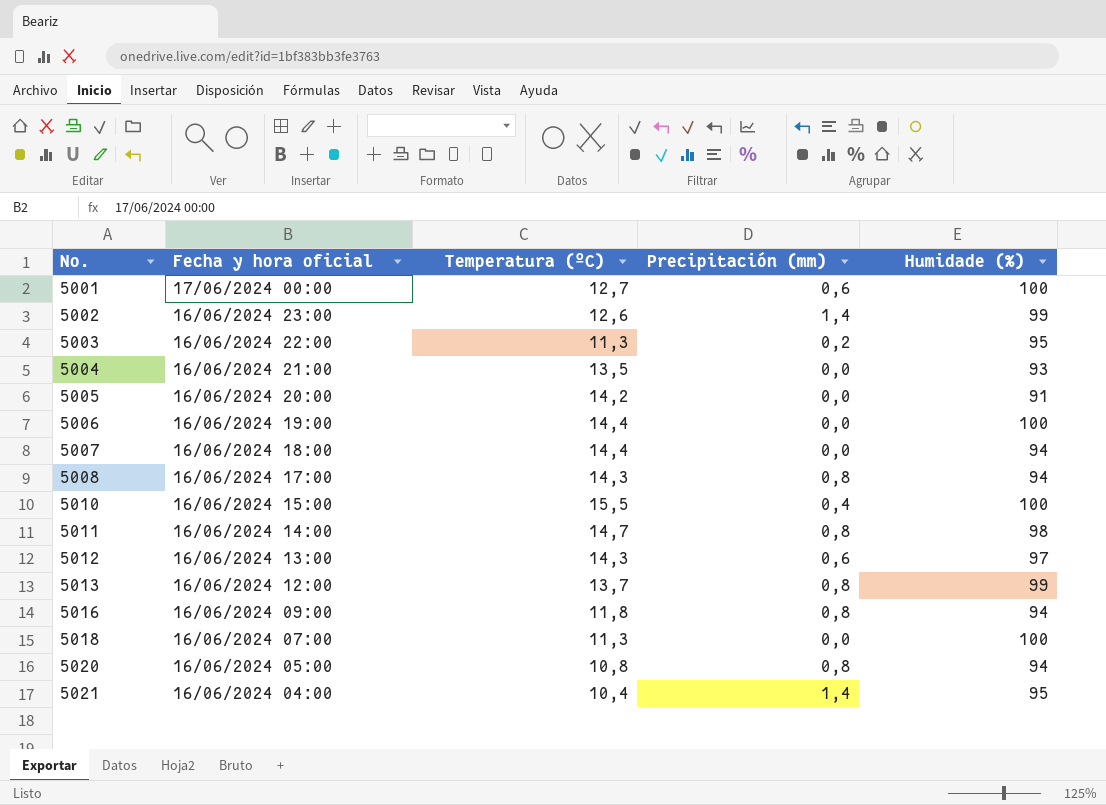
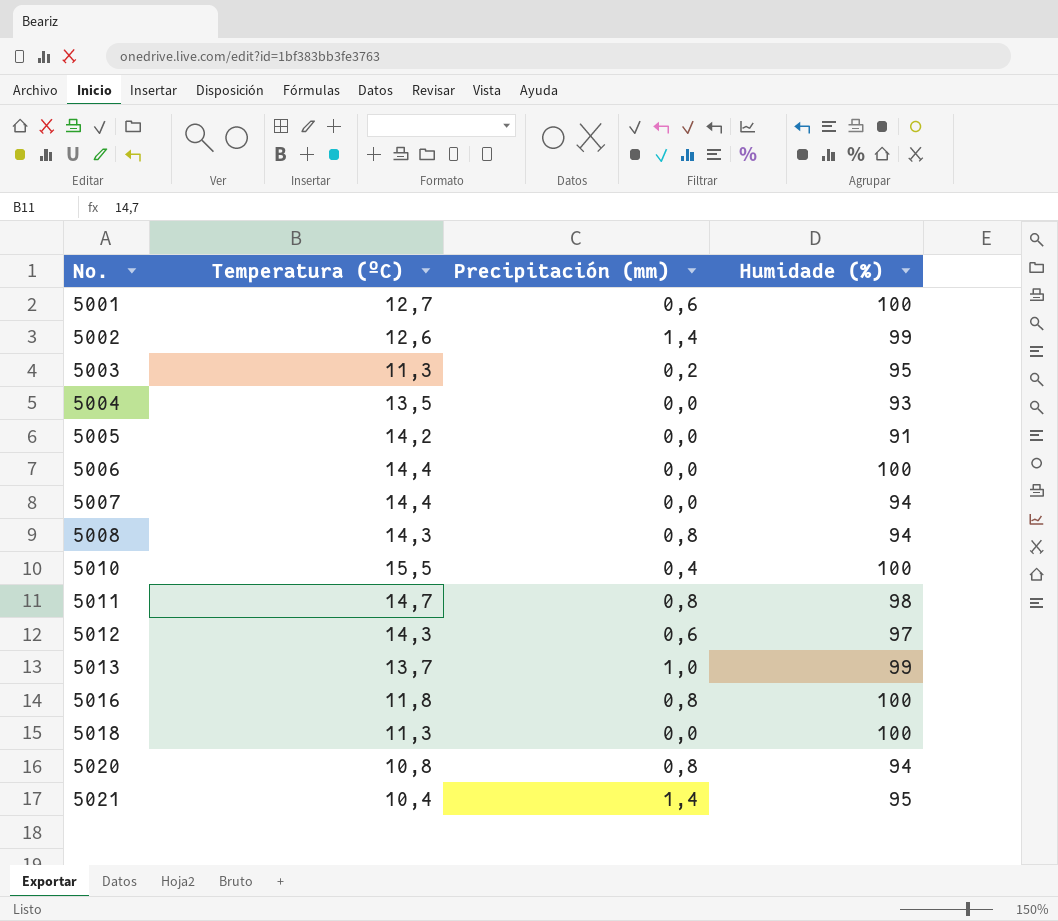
column Fecha y hora oficial | position: 2 -> none
5013 | Precipitación (mm): 0,8 -> 1,0
5016 | Humidade (%): 94 -> 100

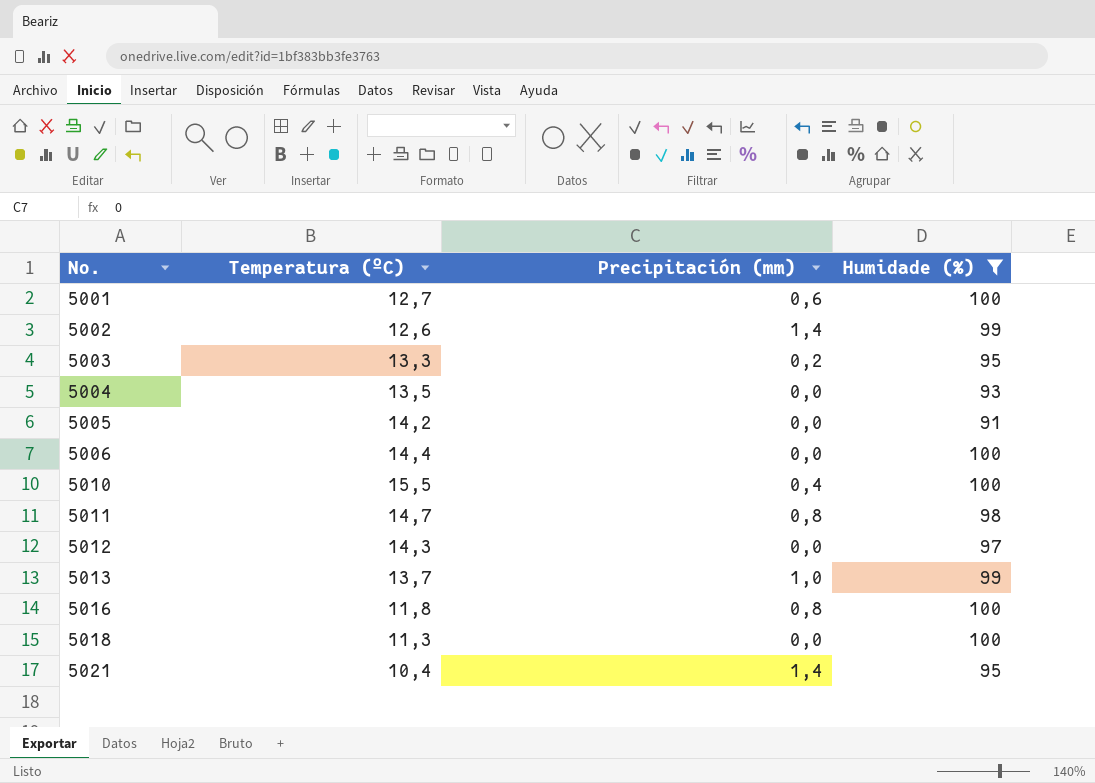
filter: none -> Humidade (%) != 94
5003 | Temperatura (ºC): 11,3 -> 13,3
5012 | Precipitación (mm): 0,6 -> 0,0

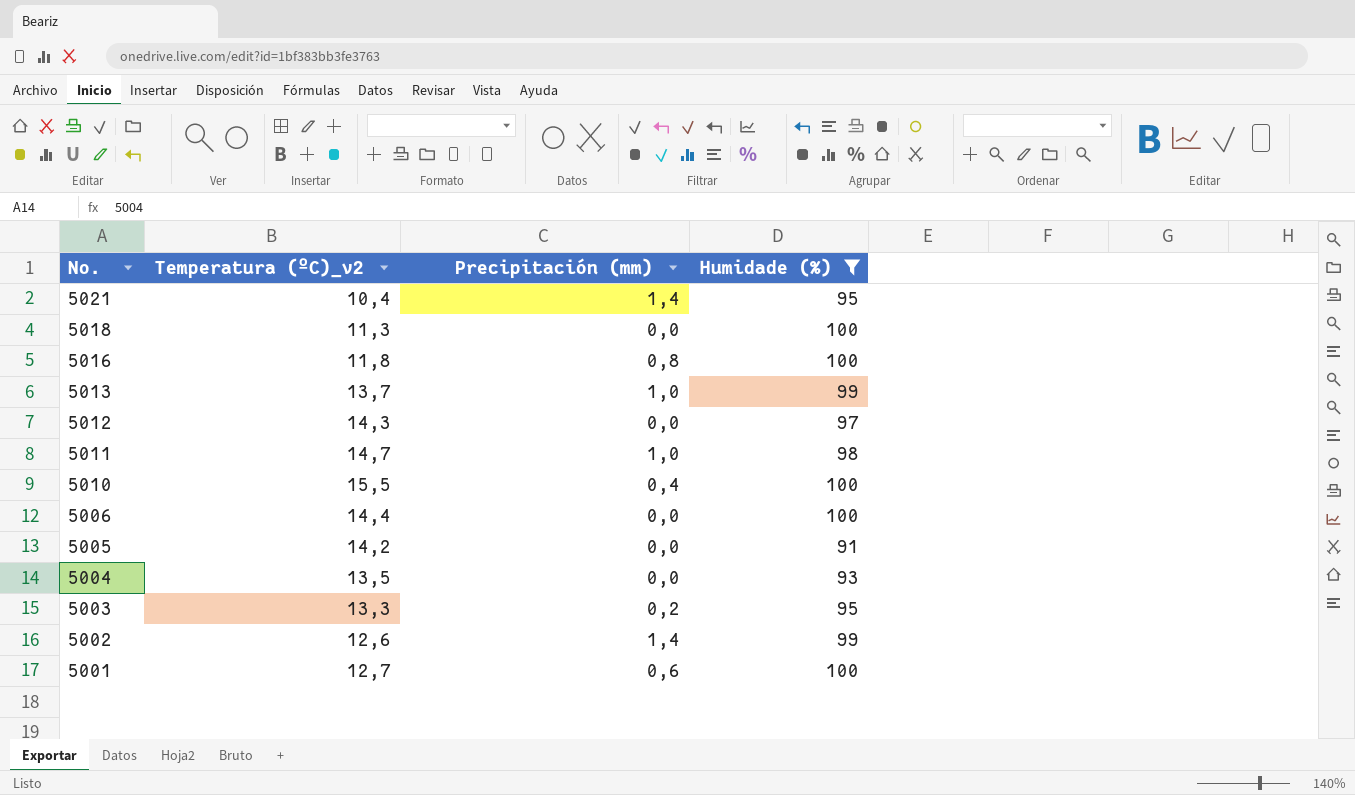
row order: No. ascending -> No. descending
column name: Temperatura (ºC) -> Temperatura (ºC)_v2
5011 | Precipitación (mm): 0,8 -> 1,0

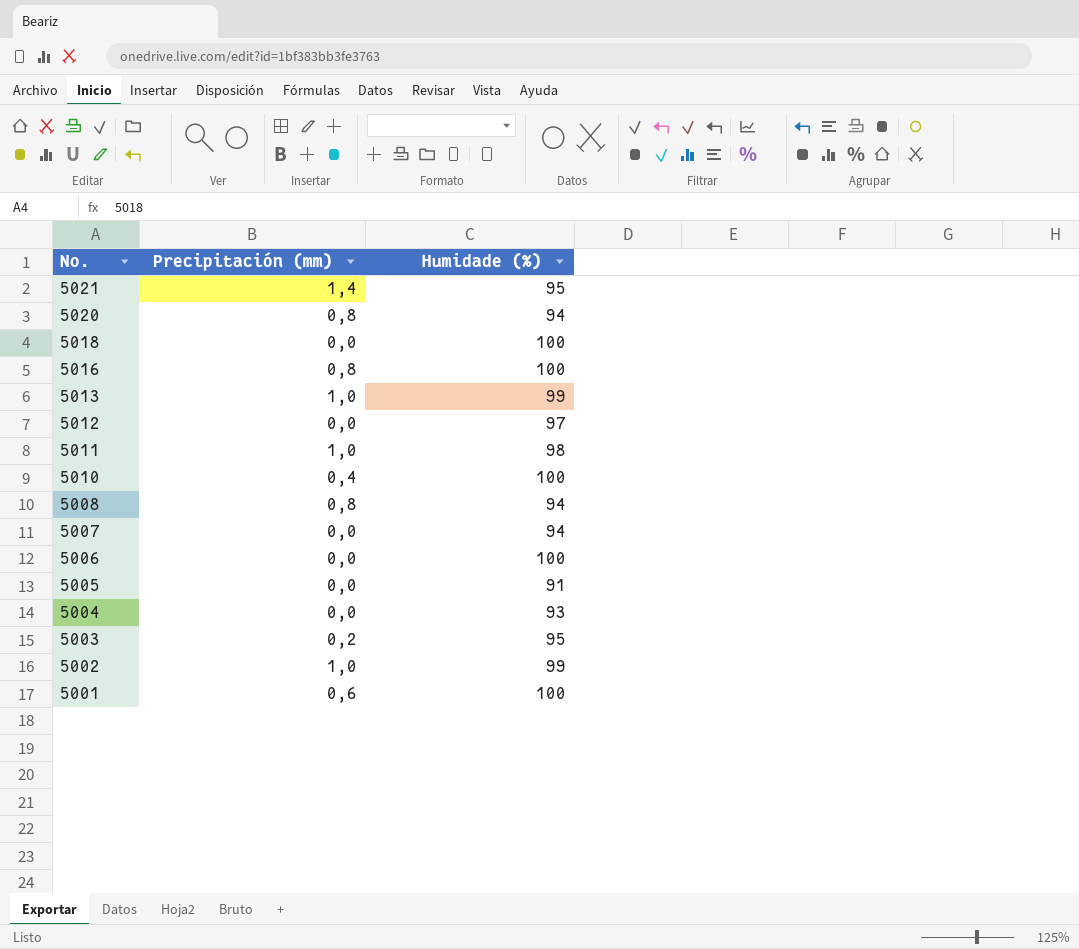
filter: Humidade (%) != 94 -> none
column Temperatura (ºC)_v2 | position: 2 -> none
5002 | Precipitación (mm): 1,4 -> 1,0

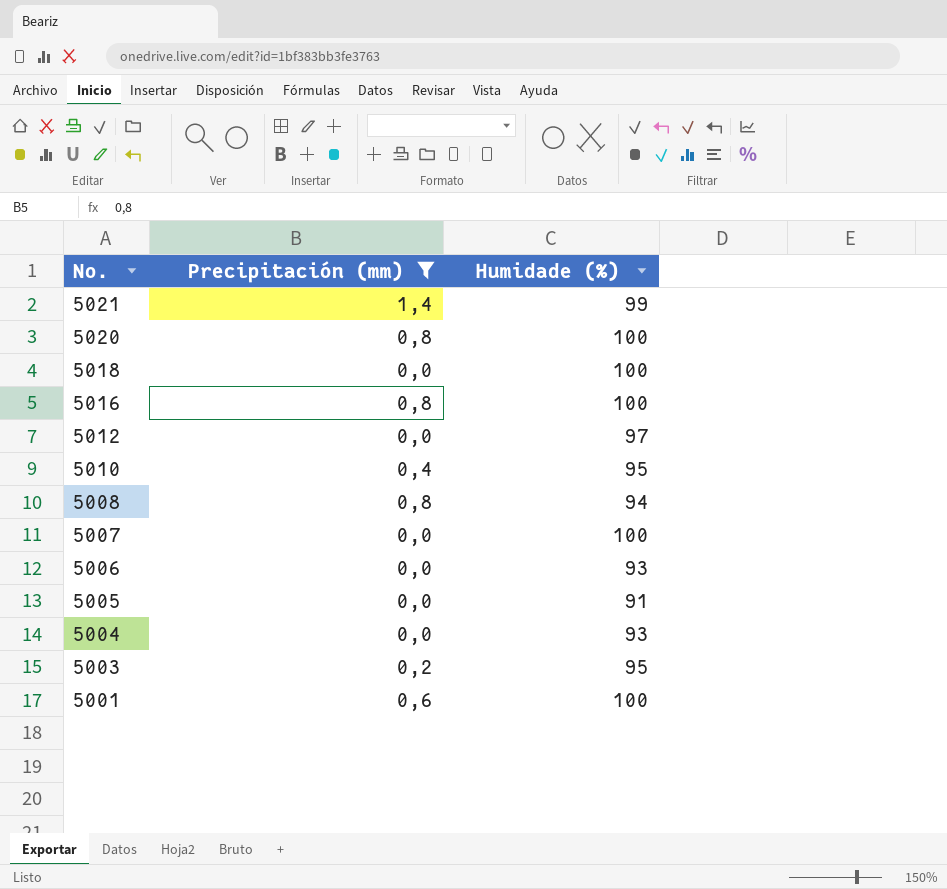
filter: none -> Precipitación (mm) != 1,0
5021 | Humidade (%): 95 -> 99
5020 | Humidade (%): 94 -> 100
5010 | Humidade (%): 100 -> 95
5007 | Humidade (%): 94 -> 100
5006 | Humidade (%): 100 -> 93

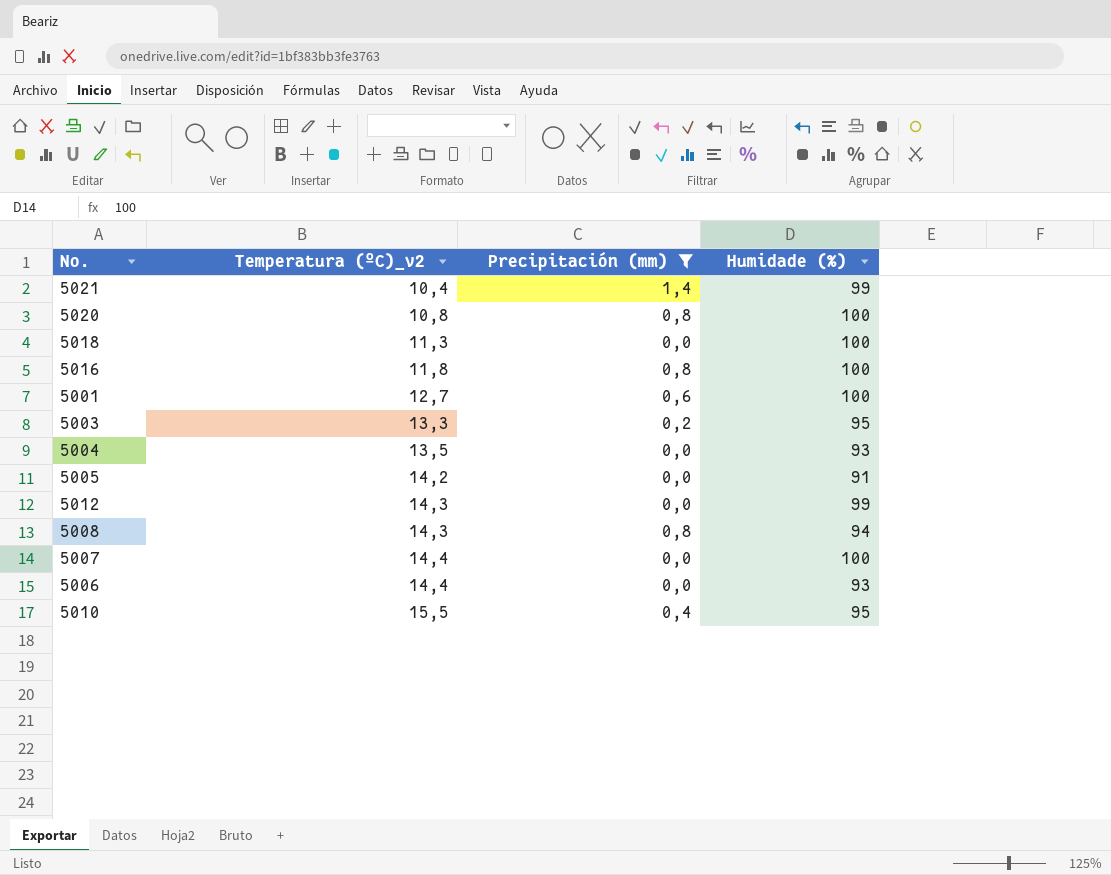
row order: No. descending -> Temperatura (ºC)_v2 ascending
column Temperatura (ºC)_v2 | position: none -> 2
5012 | Humidade (%): 97 -> 99

